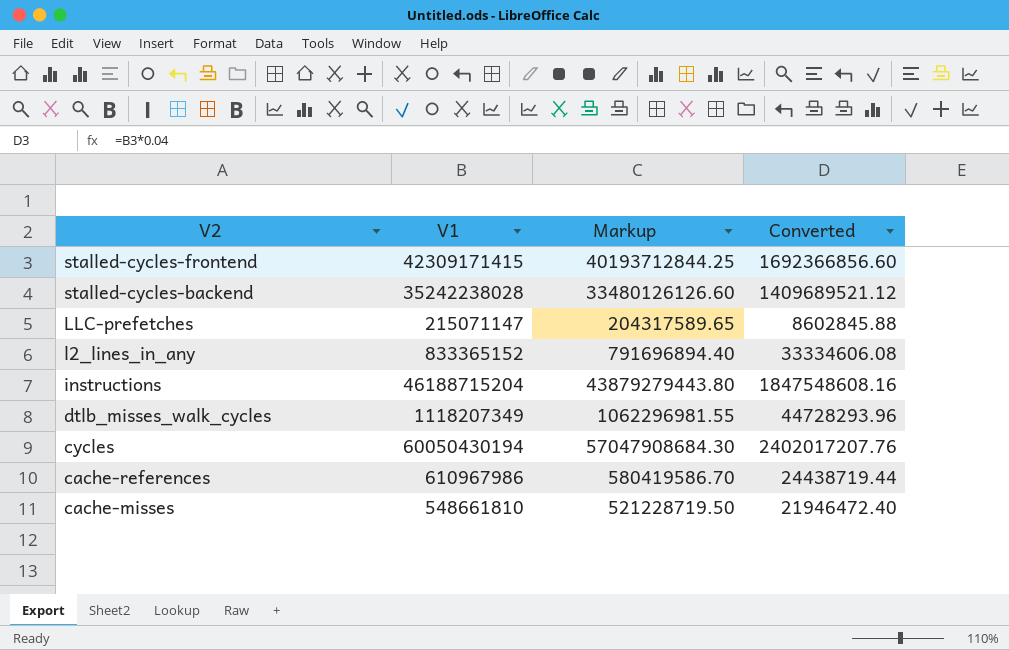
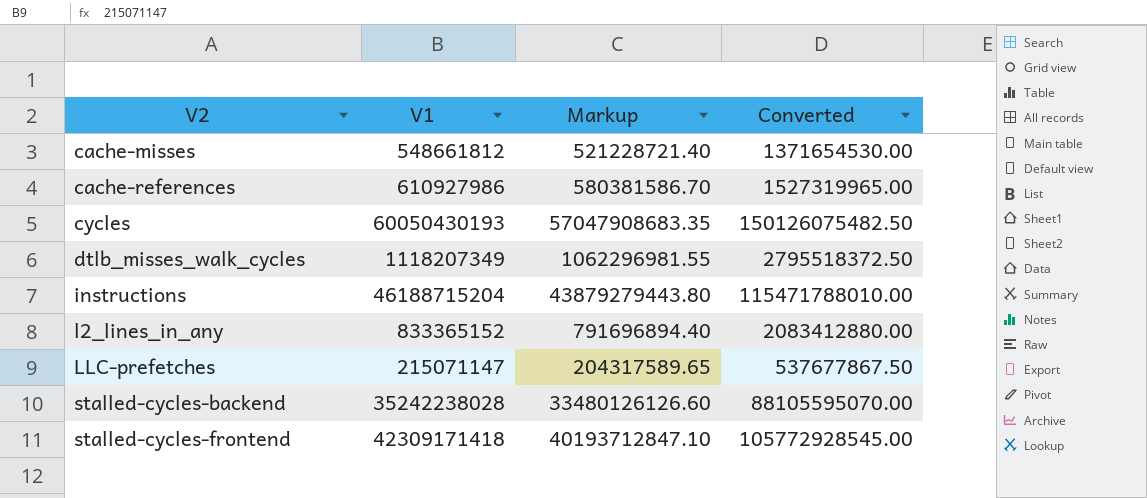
row order: V2 descending -> V2 ascending
column Converted | formula: [V1] * 0.04 -> [V1] * 2.5
cache-misses | V1: 548661810 -> 548661812
cache-misses | Markup: 521228719.50 -> 521228721.40
cache-references | V1: 610967986 -> 610927986
cache-references | Markup: 580419586.70 -> 580381586.70
cycles | V1: 60050430194 -> 60050430193
cycles | Markup: 57047908684.30 -> 57047908683.35
stalled-cycles-frontend | V1: 42309171415 -> 42309171418
stalled-cycles-frontend | Markup: 40193712844.25 -> 40193712847.10

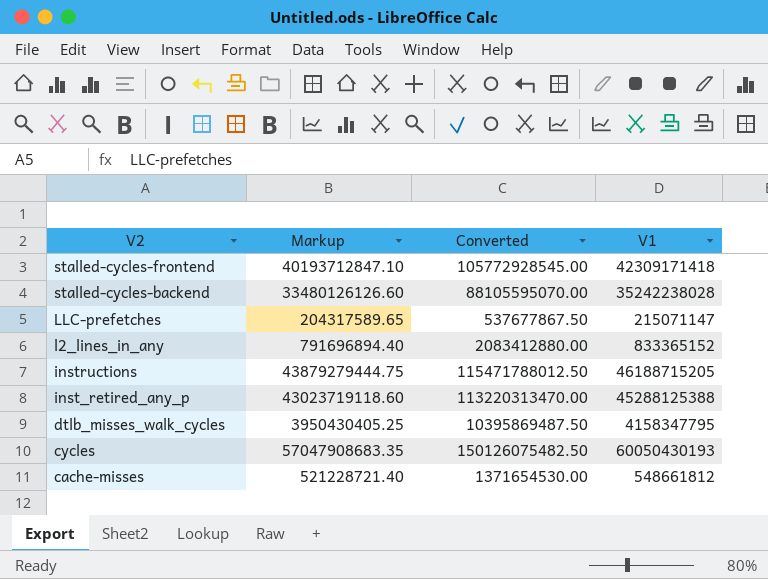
row order: V2 ascending -> V2 descending
column V1 | position: 2 -> 4
row cache-references: 610927986 | 580381586.70 | 1527319965.00 -> none
instructions | Markup: 43879279443.80 -> 43879279444.75
instructions | Converted: 115471788010.00 -> 115471788012.50
instructions | V1: 46188715204 -> 46188715205
row inst_retired_any_p: none -> 43023719118.60 | 113220313470.00 | 45288125388
dtlb_misses_walk_cycles | Markup: 1062296981.55 -> 3950430405.25
dtlb_misses_walk_cycles | Converted: 2795518372.50 -> 10395869487.50
dtlb_misses_walk_cycles | V1: 1118207349 -> 4158347795

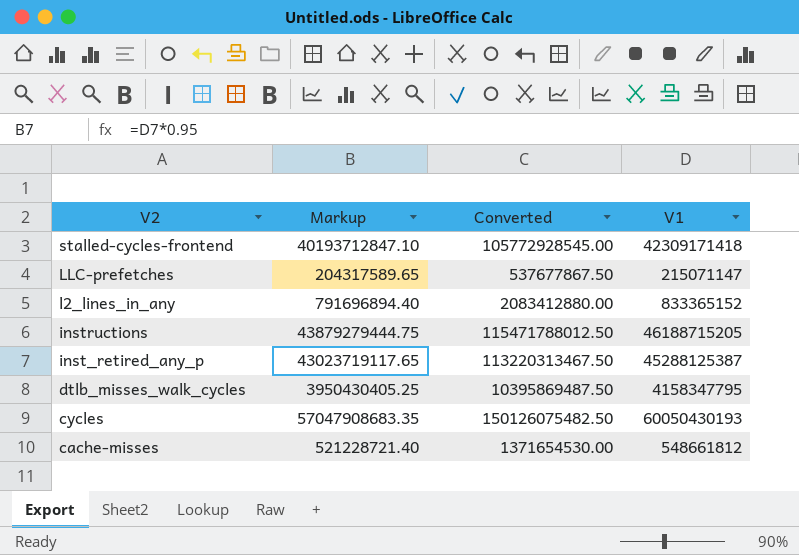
row stalled-cycles-backend: 33480126126.60 | 88105595070.00 | 35242238028 -> none
inst_retired_any_p | Markup: 43023719118.60 -> 43023719117.65
inst_retired_any_p | Converted: 113220313470.00 -> 113220313467.50
inst_retired_any_p | V1: 45288125388 -> 45288125387

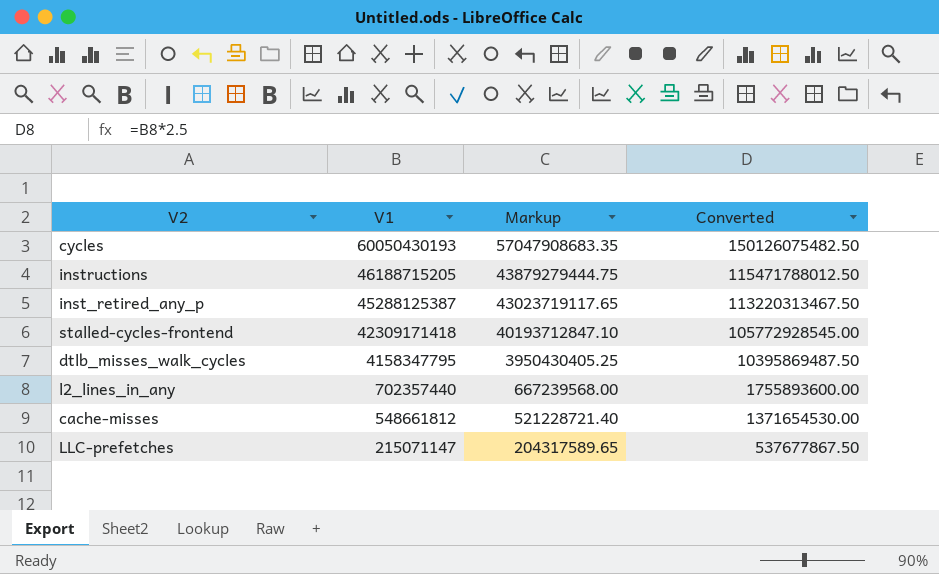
row order: V2 descending -> V1 descending
column V1 | position: 4 -> 2
l2_lines_in_any | V1: 833365152 -> 702357440
l2_lines_in_any | Markup: 791696894.40 -> 667239568.00
l2_lines_in_any | Converted: 2083412880.00 -> 1755893600.00

